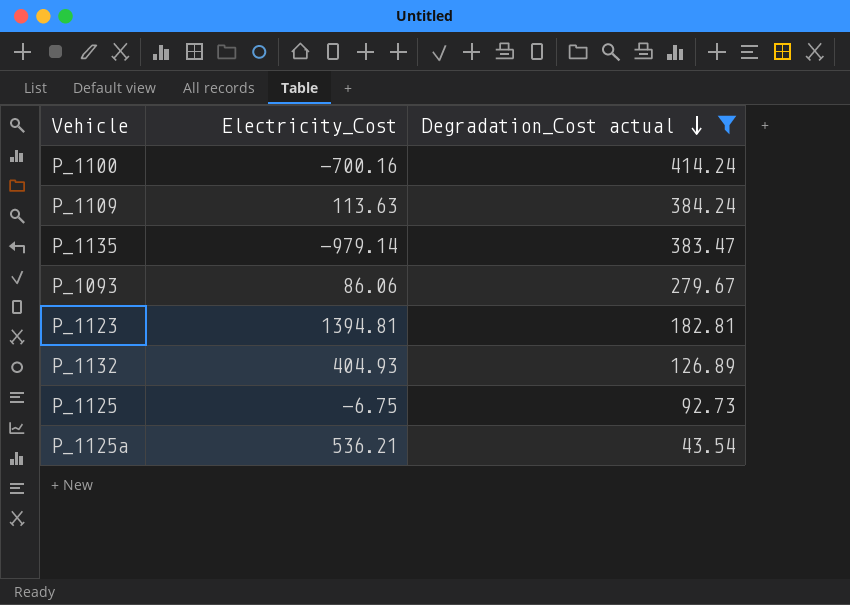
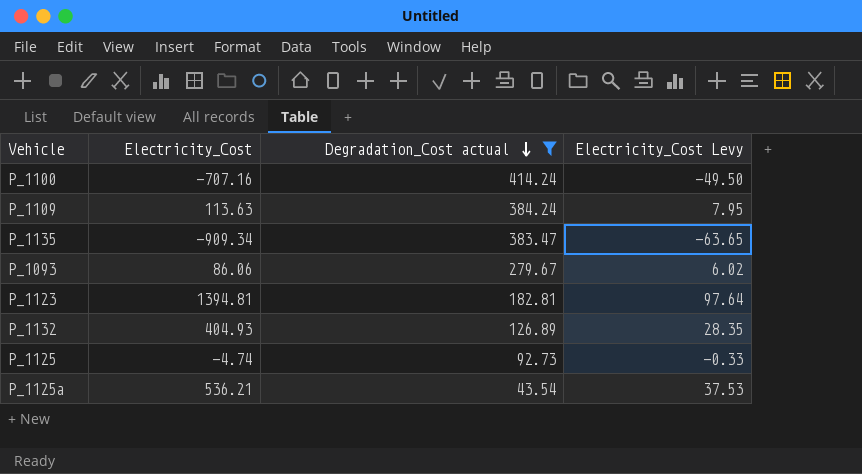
column Electricity_Cost Levy | formula: none -> [Electricity_Cost] * 0.07
P_1100 | Electricity_Cost: -700.16 -> -707.16
P_1135 | Electricity_Cost: -979.14 -> -909.34
P_1125 | Electricity_Cost: -6.75 -> -4.74

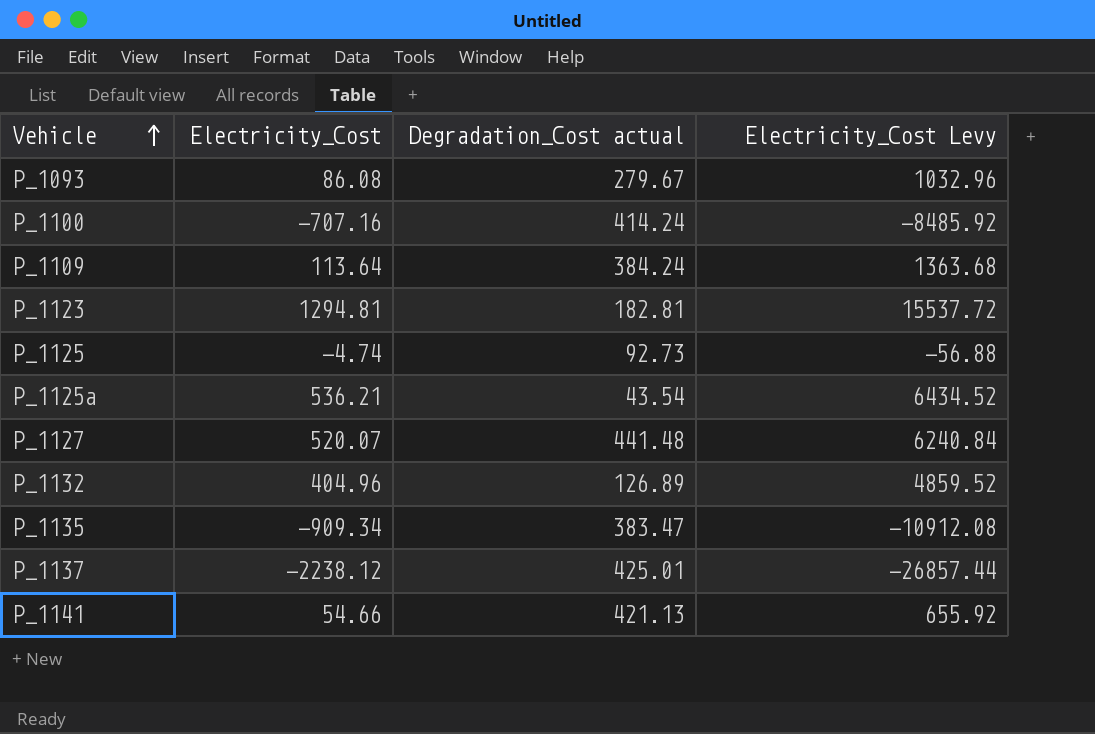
filter: Degradation_Cost actual <= 414.24 -> none
row order: Degradation_Cost actual descending -> Vehicle ascending
column Electricity_Cost Levy | formula: [Electricity_Cost] * 0.07 -> [Electricity_Cost] * 12
P_1093 | Electricity_Cost: 86.06 -> 86.08
P_1109 | Electricity_Cost: 113.63 -> 113.64
P_1123 | Electricity_Cost: 1394.81 -> 1294.81
P_1132 | Electricity_Cost: 404.93 -> 404.96

